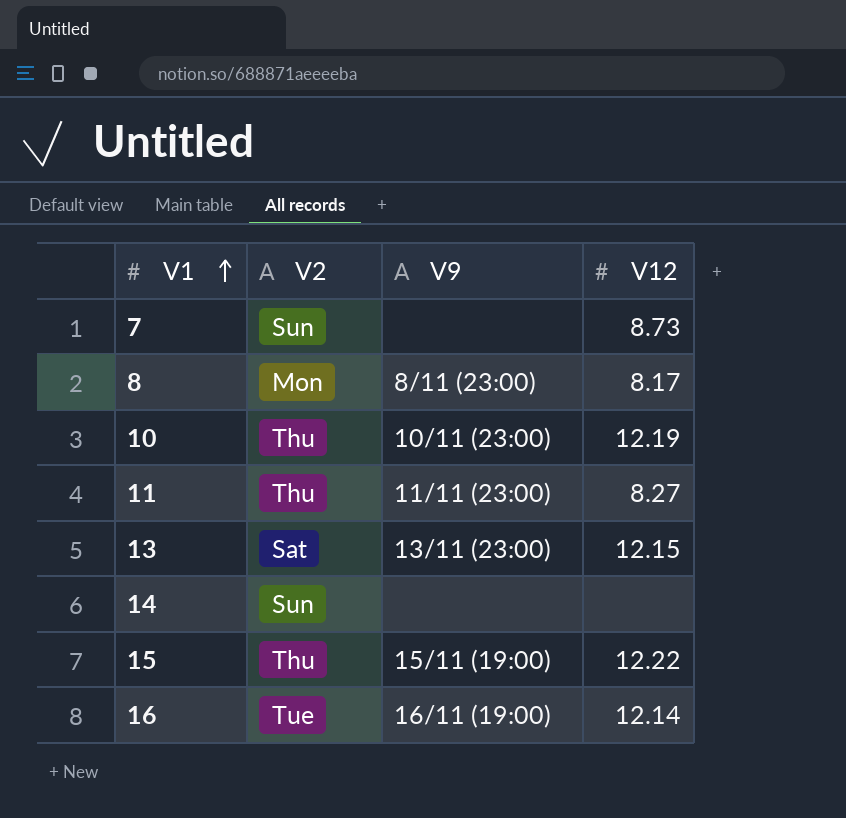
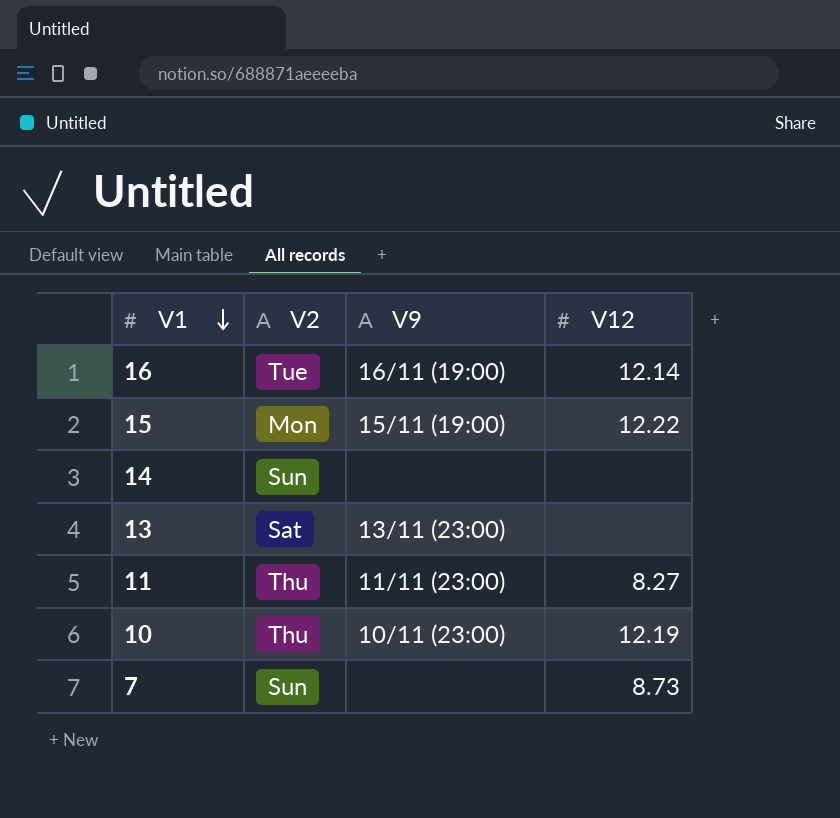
row order: V1 ascending -> V1 descending
row 8: Mon | 8/11 (23:00) | 8.17 -> none
15 | V2: Thu -> Mon
13 | V12: 12.15 -> none

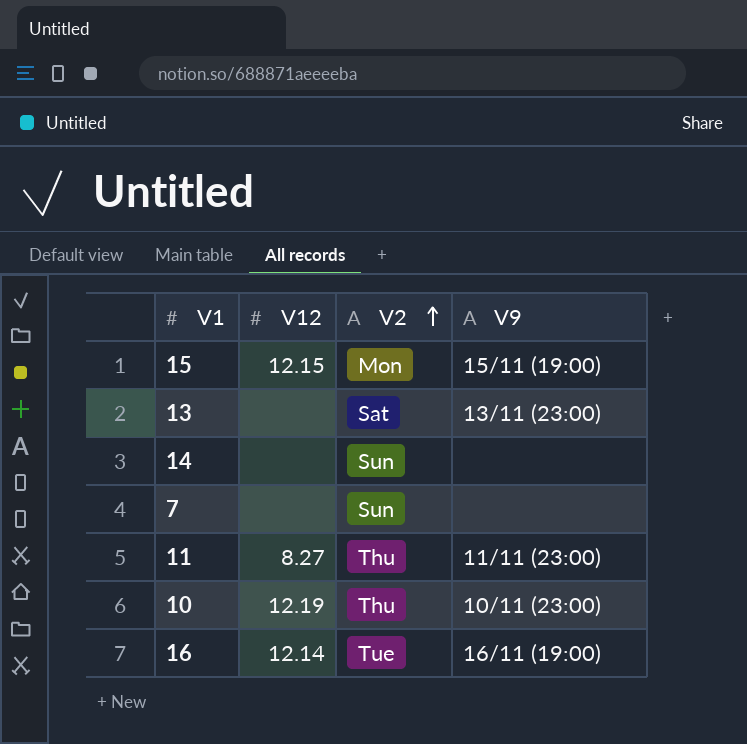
row order: V1 descending -> V2 ascending
column V12 | position: 4 -> 2
15 | V12: 12.22 -> 12.15
7 | V12: 8.73 -> none

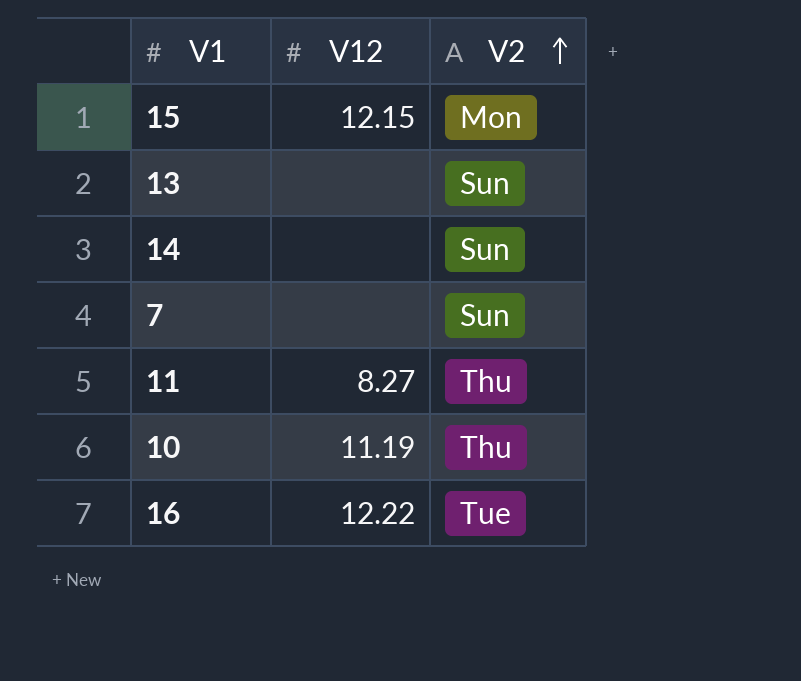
column V9 | position: 4 -> none
13 | V2: Sat -> Sun
10 | V12: 12.19 -> 11.19
16 | V12: 12.14 -> 12.22

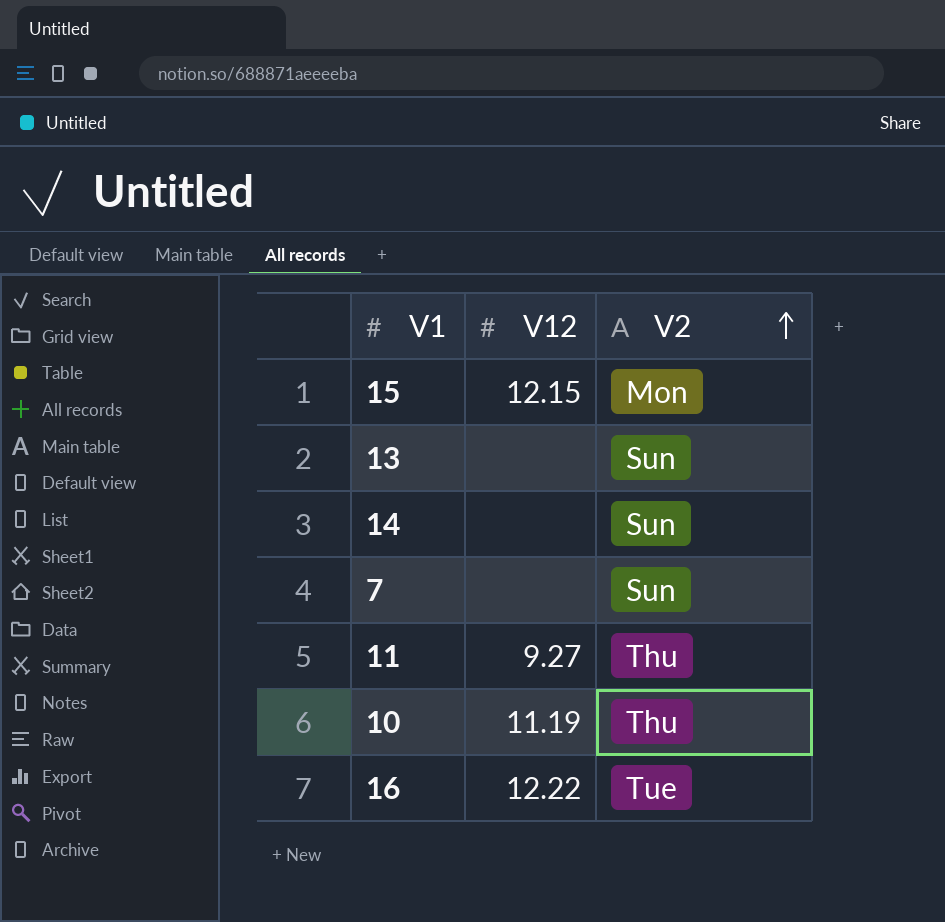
11 | V12: 8.27 -> 9.27

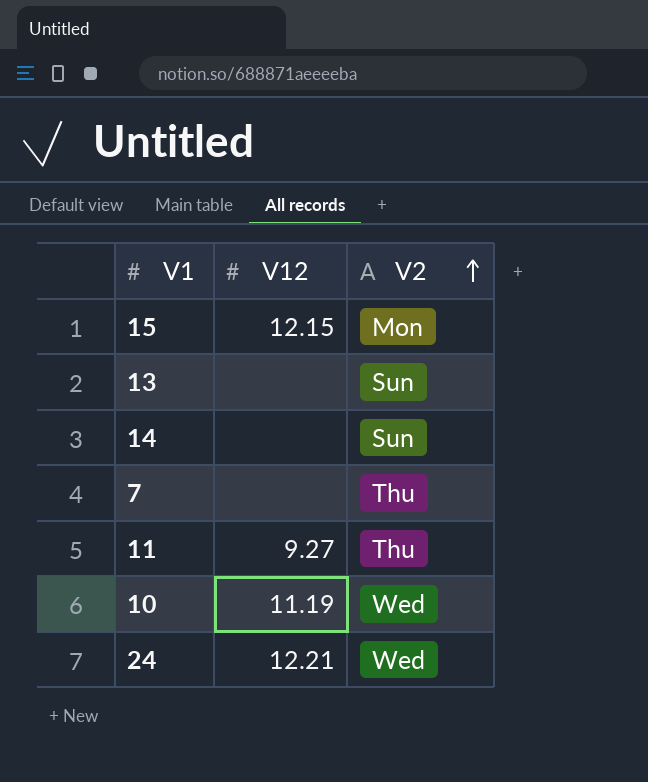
row 16: 12.22 | Tue -> none
7 | V2: Sun -> Thu
10 | V2: Thu -> Wed
row 24: none -> 12.21 | Wed

